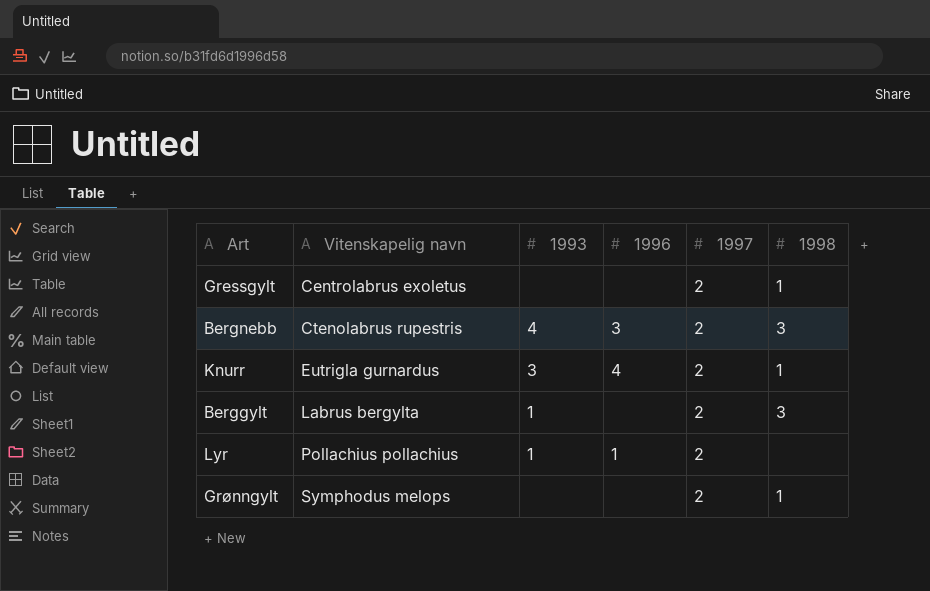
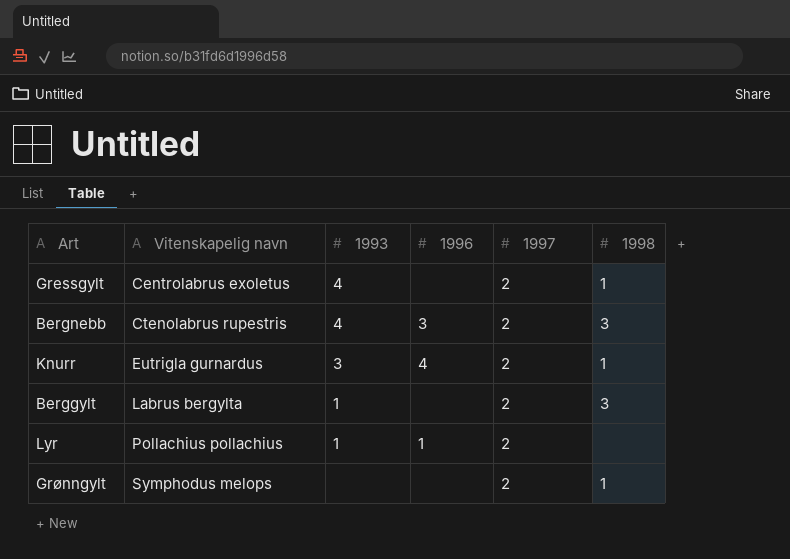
Gressgylt | 1993: none -> 4

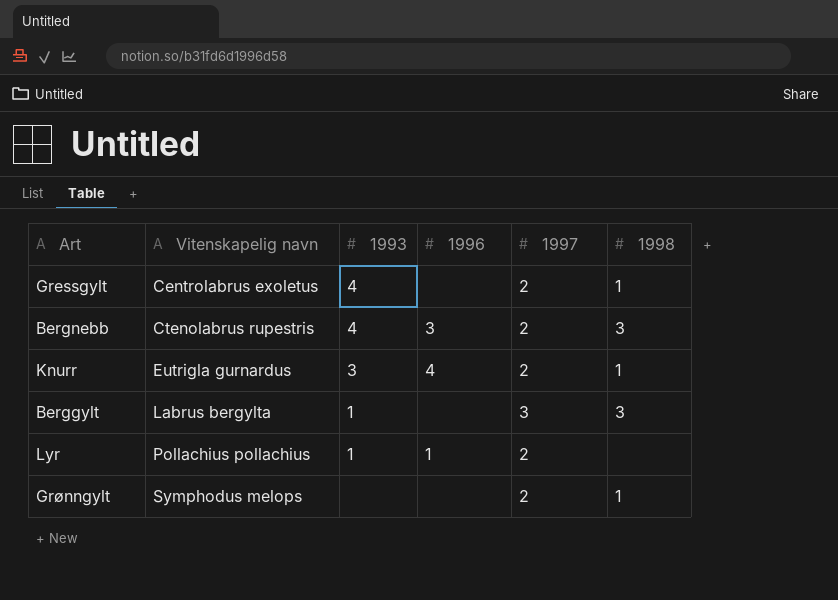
Berggylt | 1997: 2 -> 3

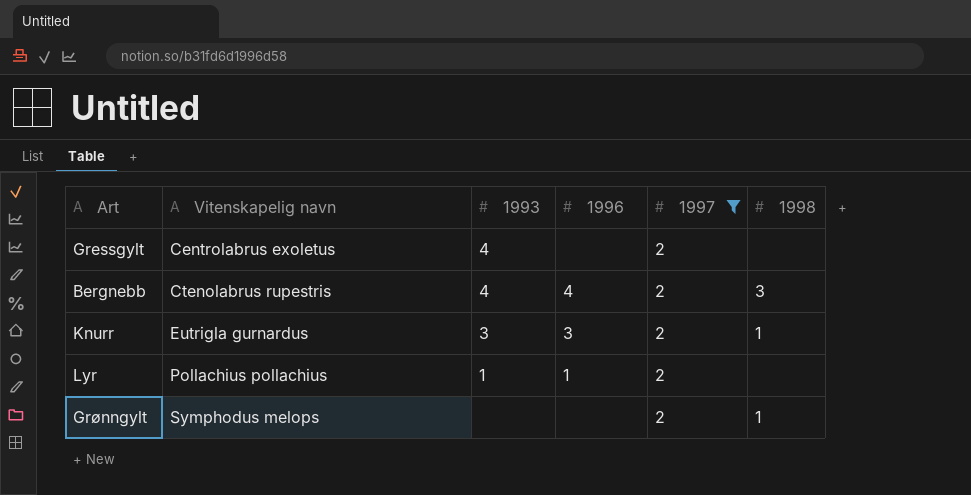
filter: none -> 1997 = 2
Gressgylt | 1998: 1 -> none
Bergnebb | 1996: 3 -> 4
Knurr | 1996: 4 -> 3

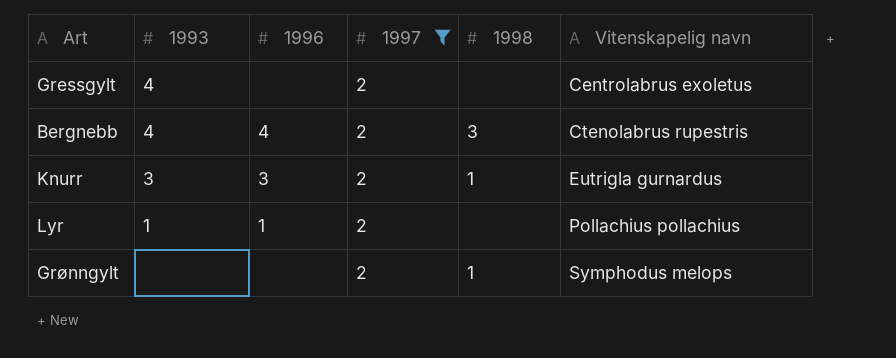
column Vitenskapelig navn | position: 2 -> 6

